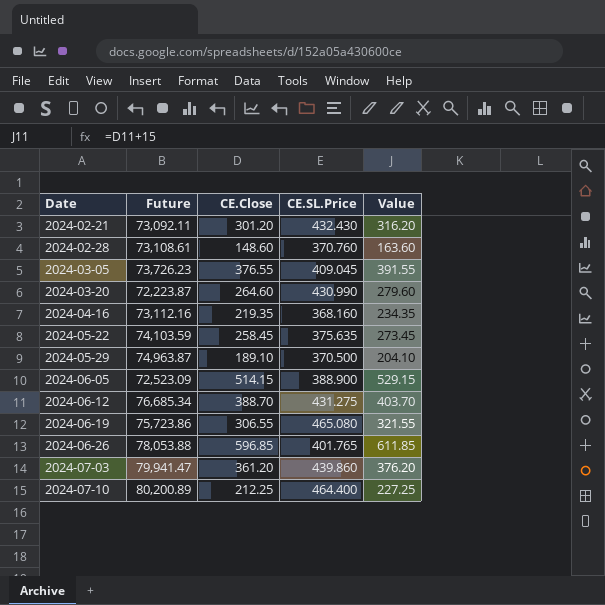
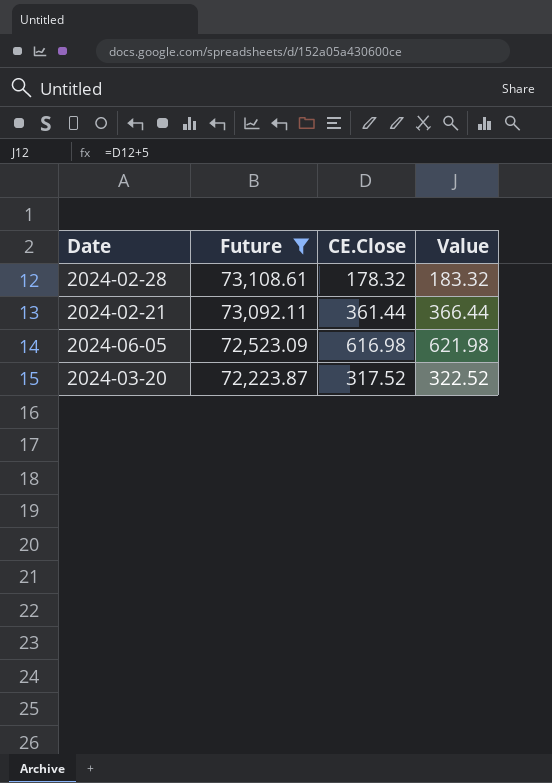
filter: none -> Future <= 73,108.61
row order: Date ascending -> Future descending
column CE.SL.Price | position: 4 -> none
column Value | formula: [CE.Close] + 15 -> [CE.Close] + 5
2024-02-28 | CE.Close: 148.60 -> 178.32
2024-02-21 | CE.Close: 301.20 -> 361.44
2024-06-05 | CE.Close: 514.15 -> 616.98
2024-03-20 | CE.Close: 264.60 -> 317.52

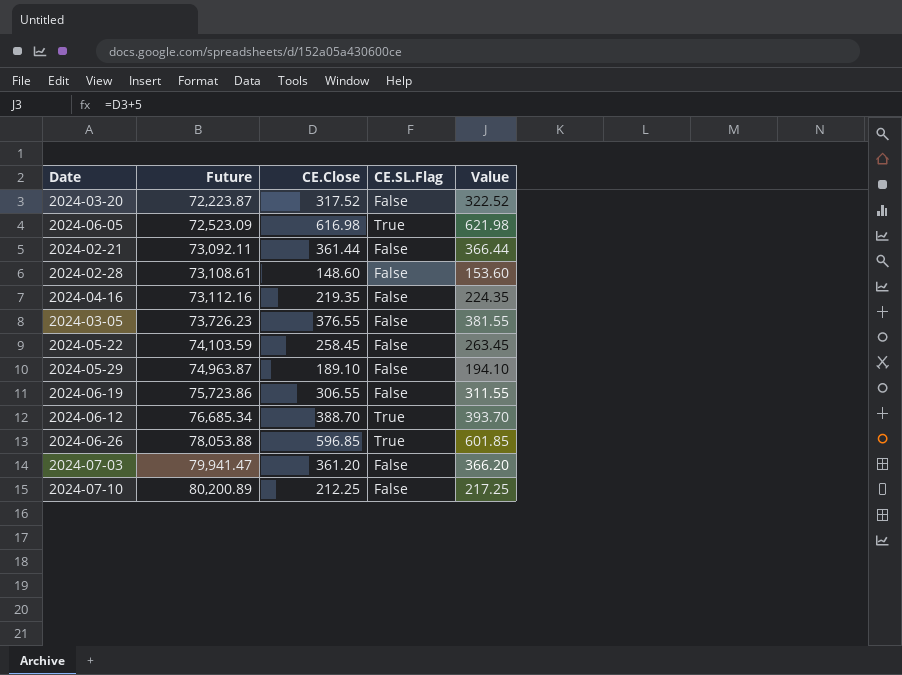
filter: Future <= 73,108.61 -> none
row order: Future descending -> Future ascending
column CE.SL.Flag | position: none -> 4
2024-02-28 | CE.Close: 178.32 -> 148.60
2024-02-28 | Value: 183.32 -> 153.60

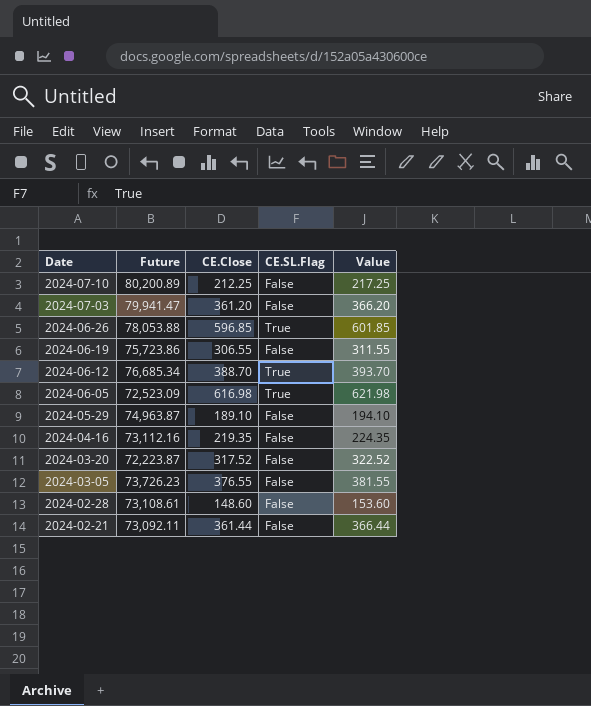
row order: Future ascending -> Date descending
row 2024-05-22: 74,103.59 | 258.45 | False | 263.45 -> none

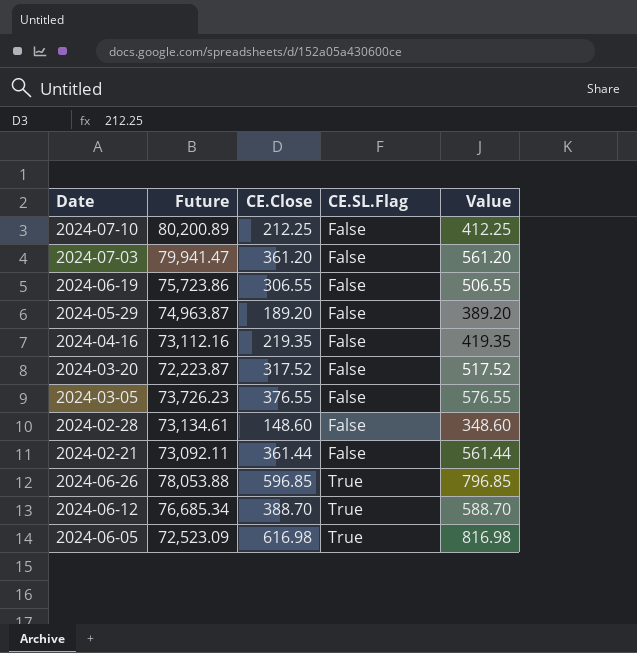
row order: Date descending -> CE.SL.Flag ascending
column Value | formula: [CE.Close] + 5 -> [CE.Close] + 200
2024-05-29 | CE.Close: 189.10 -> 189.20
2024-02-28 | Future: 73,108.61 -> 73,134.61

